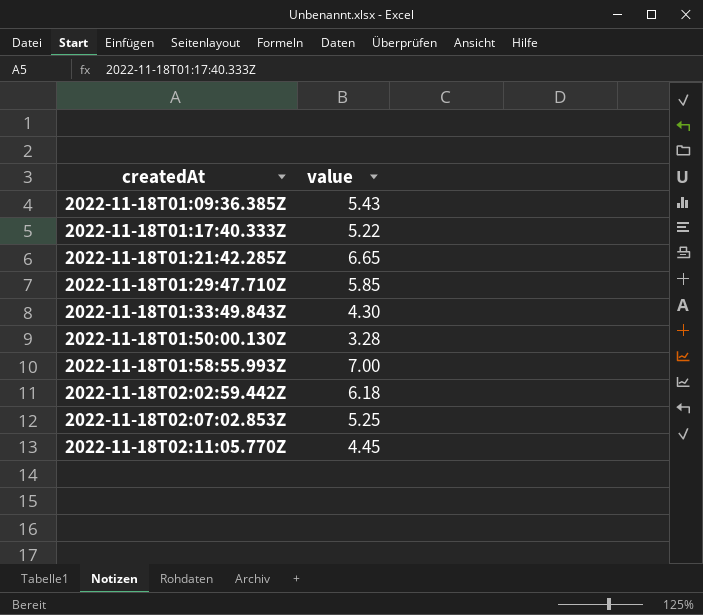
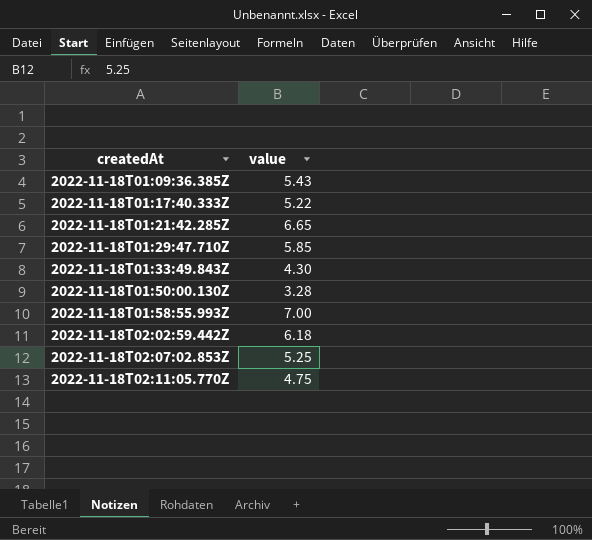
2022-11-18T02:11:05.770Z | value: 4.45 -> 4.75

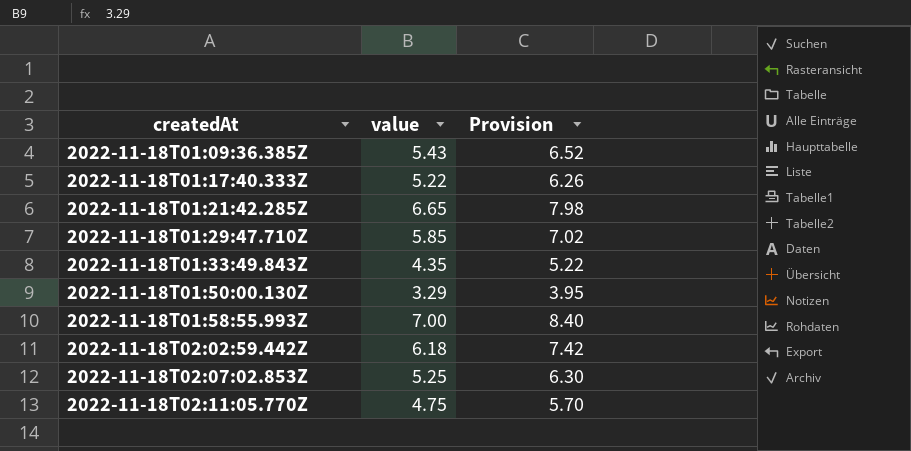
column Provision | formula: none -> [value] * 1.2
2022-11-18T01:33:49.843Z | value: 4.30 -> 4.35
2022-11-18T01:50:00.130Z | value: 3.28 -> 3.29

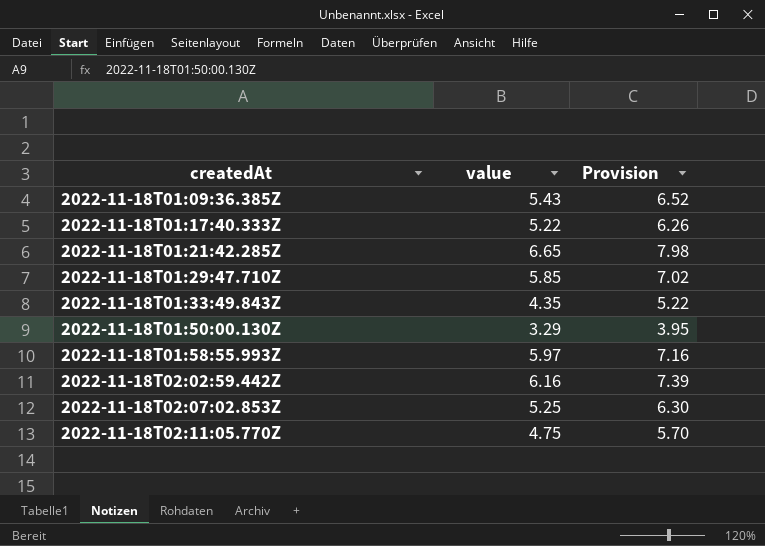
2022-11-18T01:58:55.993Z | value: 7.00 -> 5.97
2022-11-18T01:58:55.993Z | Provision: 8.40 -> 7.16
2022-11-18T02:02:59.442Z | value: 6.18 -> 6.16
2022-11-18T02:02:59.442Z | Provision: 7.42 -> 7.39

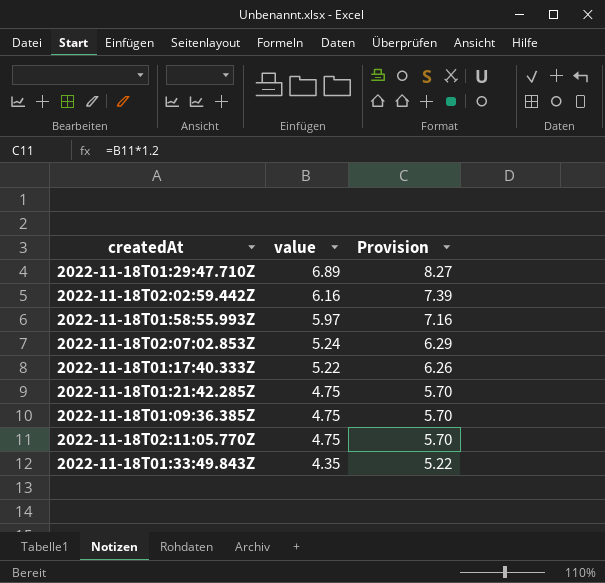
row order: createdAt ascending -> value descending
row 2022-11-18T01:50:00.130Z: 3.29 | 3.95 -> none
2022-11-18T01:29:47.710Z | value: 5.85 -> 6.89
2022-11-18T01:29:47.710Z | Provision: 7.02 -> 8.27
2022-11-18T02:07:02.853Z | value: 5.25 -> 5.24
2022-11-18T02:07:02.853Z | Provision: 6.30 -> 6.29
2022-11-18T01:21:42.285Z | value: 6.65 -> 4.75
2022-11-18T01:21:42.285Z | Provision: 7.98 -> 5.70
2022-11-18T01:09:36.385Z | value: 5.43 -> 4.75
2022-11-18T01:09:36.385Z | Provision: 6.52 -> 5.70

